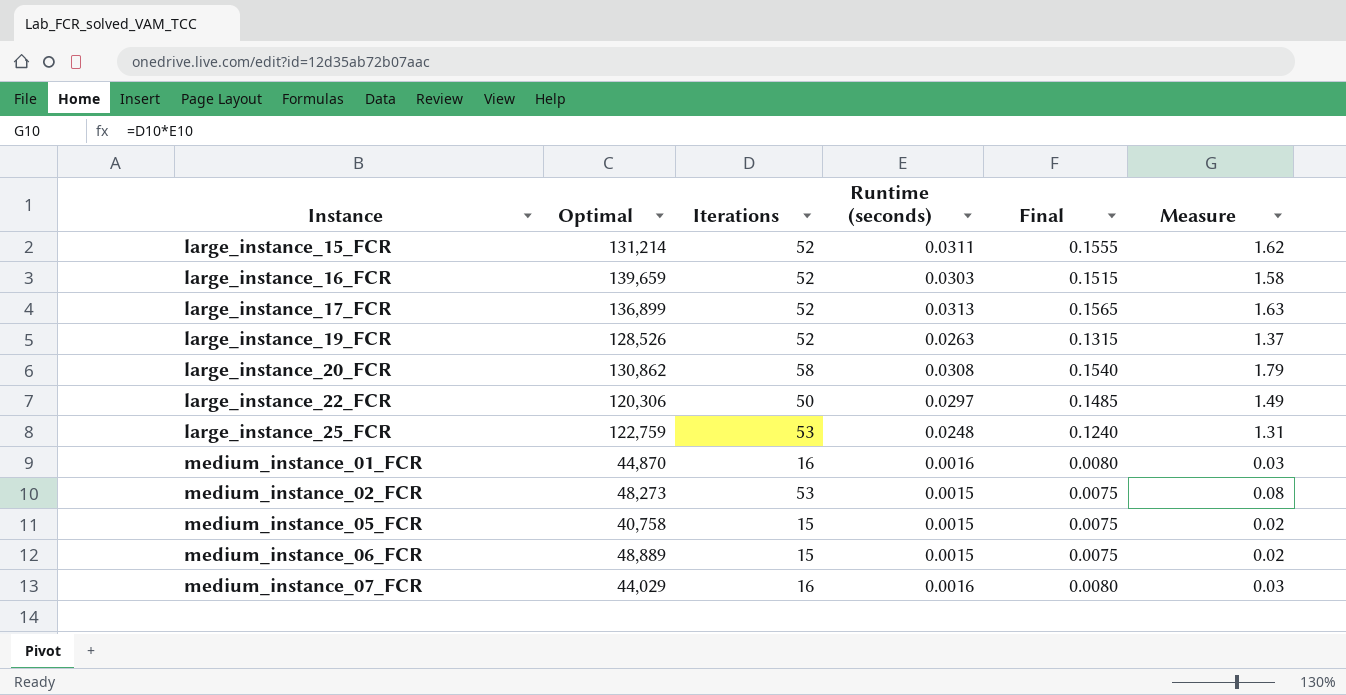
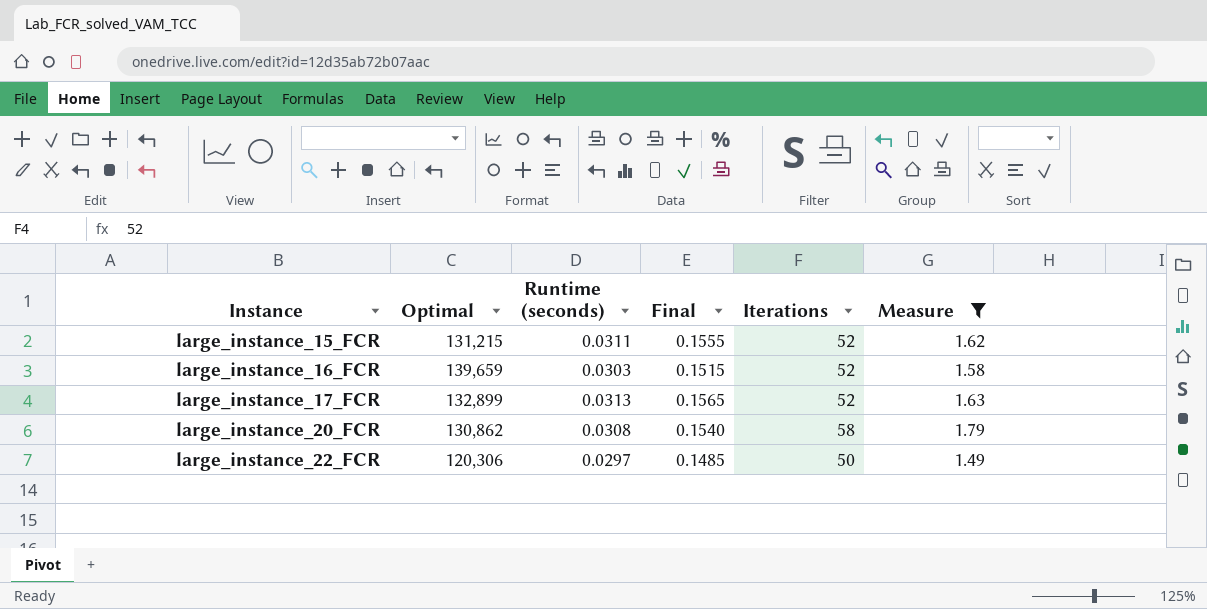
filter: none -> Measure >= 1.49
column Iterations | position: 3 -> 5
large_instance_15_FCR | Optimal: 131,214 -> 131,215
large_instance_17_FCR | Optimal: 136,899 -> 132,899

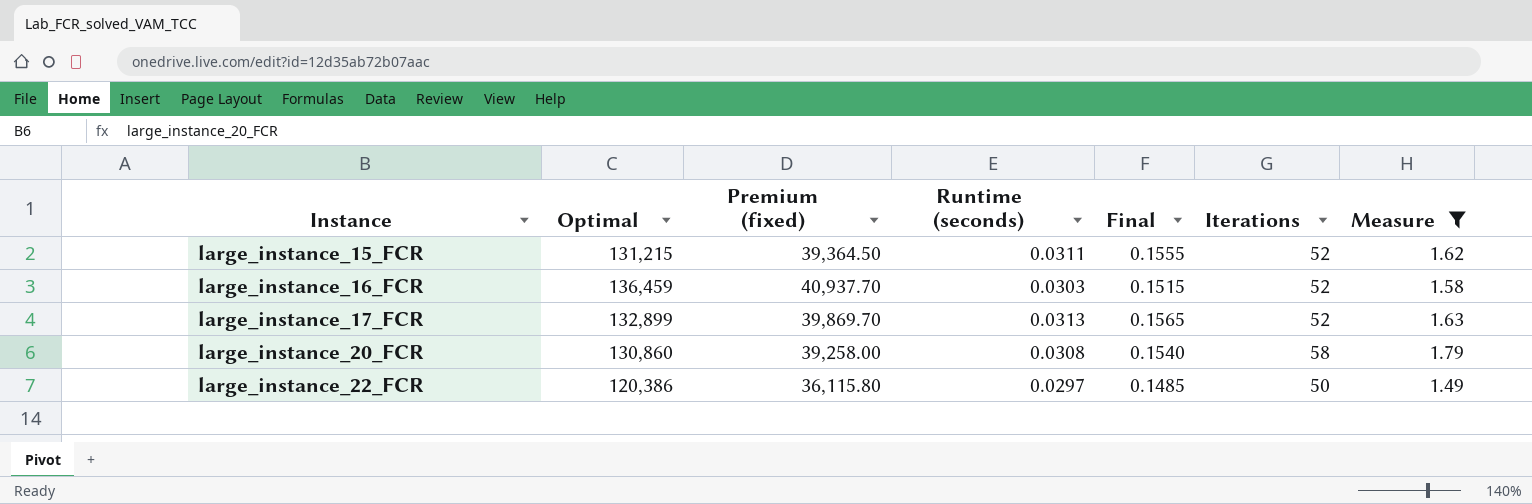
column Premium (fixed) | formula: none -> [Optimal] * 0.3
large_instance_16_FCR | Optimal: 139,659 -> 136,459
large_instance_20_FCR | Optimal: 130,862 -> 130,860
large_instance_22_FCR | Optimal: 120,306 -> 120,386

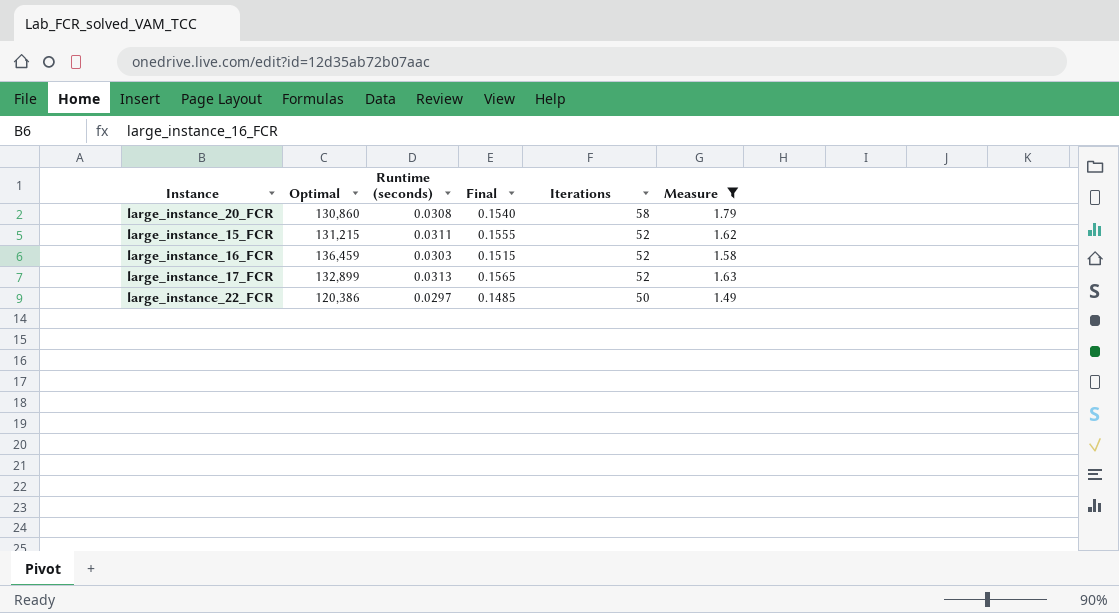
row order: Instance ascending -> Iterations descending
column Premium (fixed) | formula: [Optimal] * 0.3 -> none

